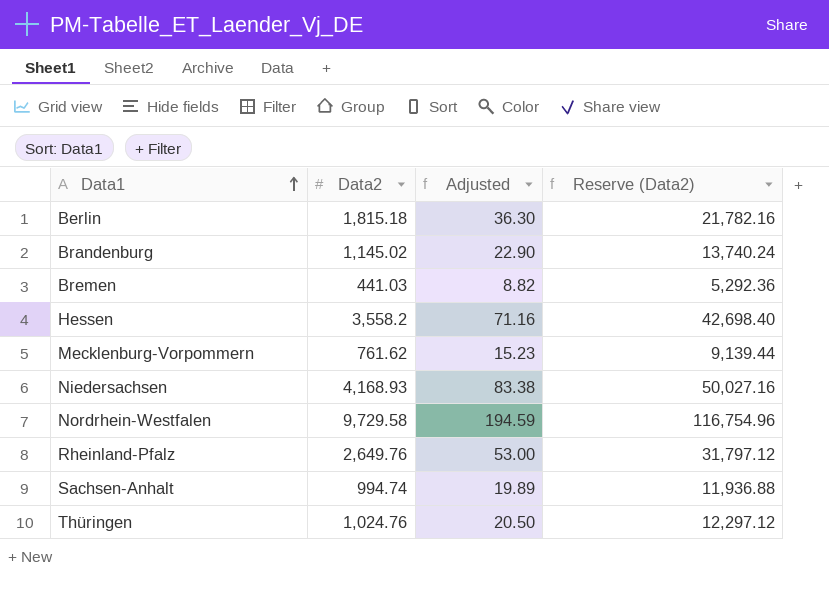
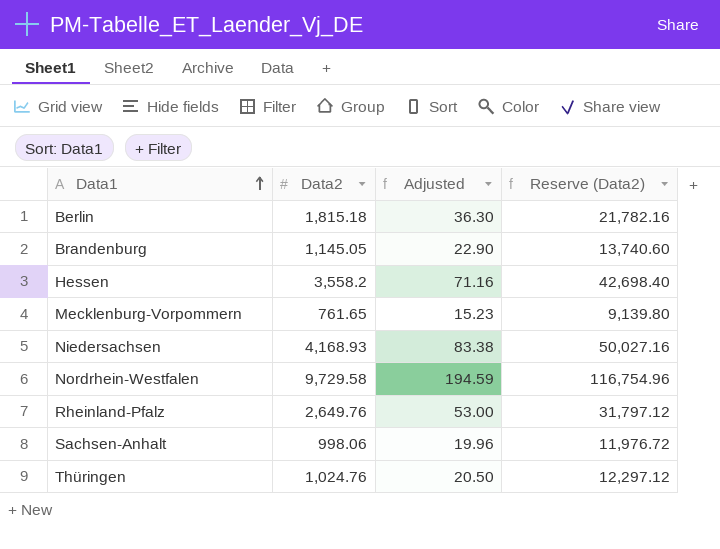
row Bremen: 441.03 | 8.82 | 5,292.36 -> none
Brandenburg | Data2: 1,145.02 -> 1,145.05
Brandenburg | Reserve (Data2): 13,740.24 -> 13,740.60
Mecklenburg-Vorpommern | Data2: 761.62 -> 761.65
Mecklenburg-Vorpommern | Reserve (Data2): 9,139.44 -> 9,139.80
Sachsen-Anhalt | Data2: 994.74 -> 998.06
Sachsen-Anhalt | Adjusted: 19.89 -> 19.96
Sachsen-Anhalt | Reserve (Data2): 11,936.88 -> 11,976.72

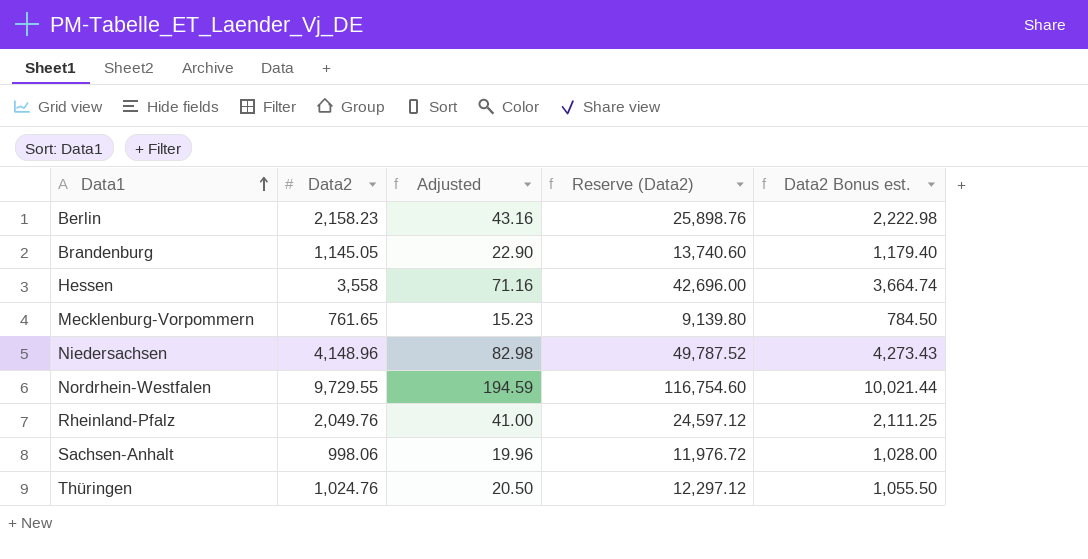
column Data2 Bonus est. | formula: none -> [Data2] * 1.03
Berlin | Data2: 1,815.18 -> 2,158.23
Berlin | Adjusted: 36.30 -> 43.16
Berlin | Reserve (Data2): 21,782.16 -> 25,898.76
Hessen | Data2: 3,558.2 -> 3,558
Hessen | Reserve (Data2): 42,698.40 -> 42,696.00
Niedersachsen | Data2: 4,168.93 -> 4,148.96
Niedersachsen | Adjusted: 83.38 -> 82.98
Niedersachsen | Reserve (Data2): 50,027.16 -> 49,787.52
Nordrhein-Westfalen | Data2: 9,729.58 -> 9,729.55
Nordrhein-Westfalen | Reserve (Data2): 116,754.96 -> 116,754.60
Rheinland-Pfalz | Data2: 2,649.76 -> 2,049.76
Rheinland-Pfalz | Adjusted: 53.00 -> 41.00
Rheinland-Pfalz | Reserve (Data2): 31,797.12 -> 24,597.12

